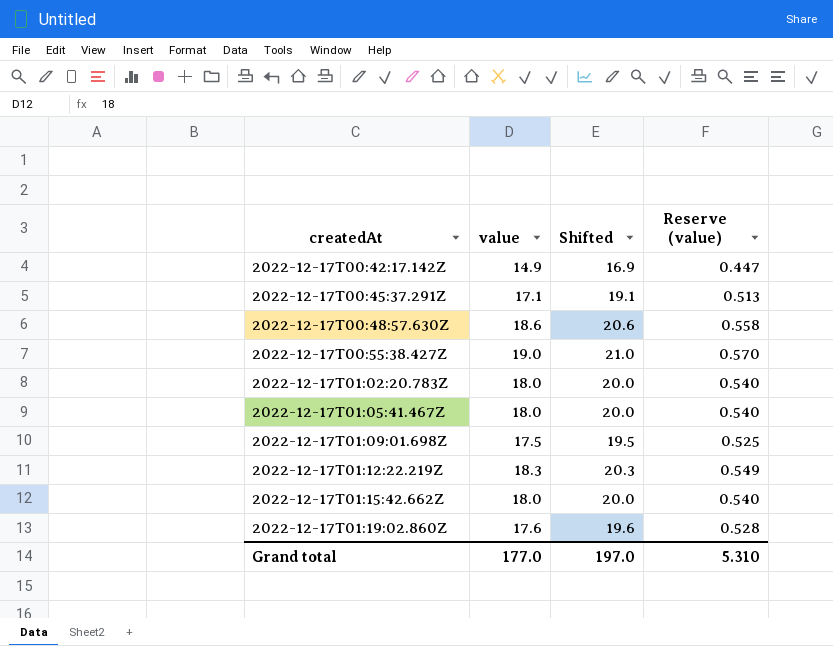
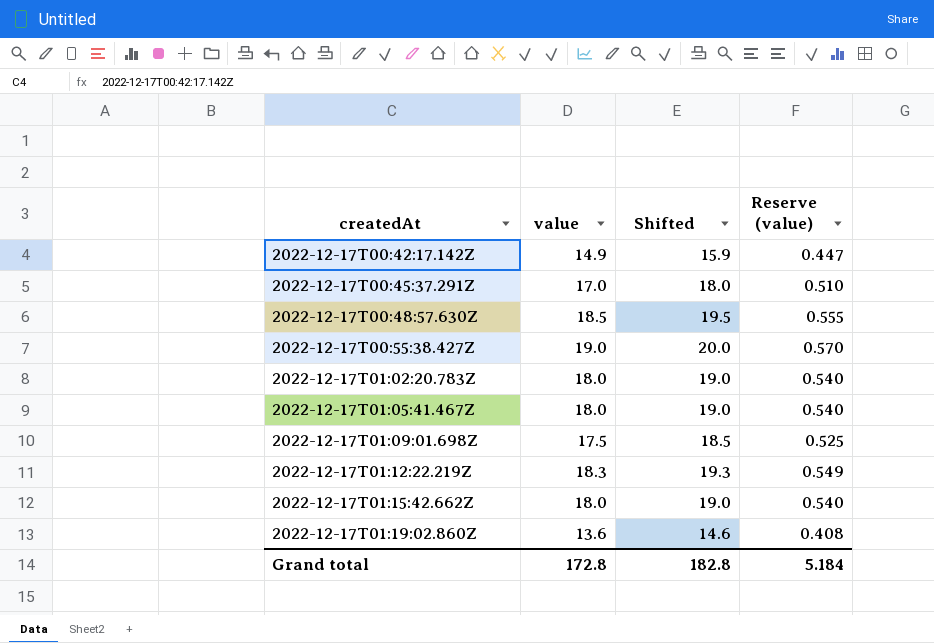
column Shifted | formula: [value] + 2 -> [value] + 1
2022-12-17T00:45:37.291Z | value: 17.1 -> 17.0
2022-12-17T00:45:37.291Z | Reserve (value): 0.513 -> 0.510
2022-12-17T00:48:57.630Z | value: 18.6 -> 18.5
2022-12-17T00:48:57.630Z | Reserve (value): 0.558 -> 0.555
2022-12-17T01:19:02.860Z | value: 17.6 -> 13.6
2022-12-17T01:19:02.860Z | Reserve (value): 0.528 -> 0.408
Grand total | value: 177.0 -> 172.8
Grand total | Shifted: 197.0 -> 182.8
Grand total | Reserve (value): 5.310 -> 5.184

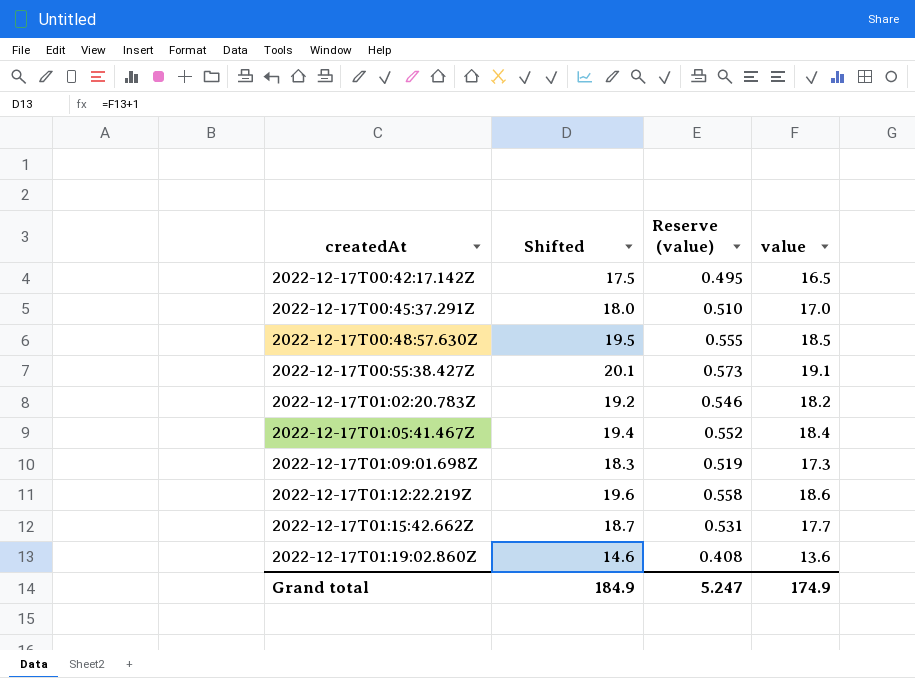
column value | position: 2 -> 4
2022-12-17T00:42:17.142Z | Shifted: 15.9 -> 17.5
2022-12-17T00:42:17.142Z | Reserve (value): 0.447 -> 0.495
2022-12-17T00:42:17.142Z | value: 14.9 -> 16.5
2022-12-17T00:55:38.427Z | Shifted: 20.0 -> 20.1
2022-12-17T00:55:38.427Z | Reserve (value): 0.570 -> 0.573
2022-12-17T00:55:38.427Z | value: 19.0 -> 19.1
2022-12-17T01:02:20.783Z | Shifted: 19.0 -> 19.2
2022-12-17T01:02:20.783Z | Reserve (value): 0.540 -> 0.546
2022-12-17T01:02:20.783Z | value: 18.0 -> 18.2
2022-12-17T01:05:41.467Z | Shifted: 19.0 -> 19.4
2022-12-17T01:05:41.467Z | Reserve (value): 0.540 -> 0.552
2022-12-17T01:05:41.467Z | value: 18.0 -> 18.4
2022-12-17T01:09:01.698Z | Shifted: 18.5 -> 18.3
2022-12-17T01:09:01.698Z | Reserve (value): 0.525 -> 0.519
2022-12-17T01:09:01.698Z | value: 17.5 -> 17.3
2022-12-17T01:12:22.219Z | Shifted: 19.3 -> 19.6
2022-12-17T01:12:22.219Z | Reserve (value): 0.549 -> 0.558
2022-12-17T01:12:22.219Z | value: 18.3 -> 18.6
2022-12-17T01:15:42.662Z | Shifted: 19.0 -> 18.7
2022-12-17T01:15:42.662Z | Reserve (value): 0.540 -> 0.531
2022-12-17T01:15:42.662Z | value: 18.0 -> 17.7
Grand total | Shifted: 182.8 -> 184.9
Grand total | Reserve (value): 5.184 -> 5.247
Grand total | value: 172.8 -> 174.9

